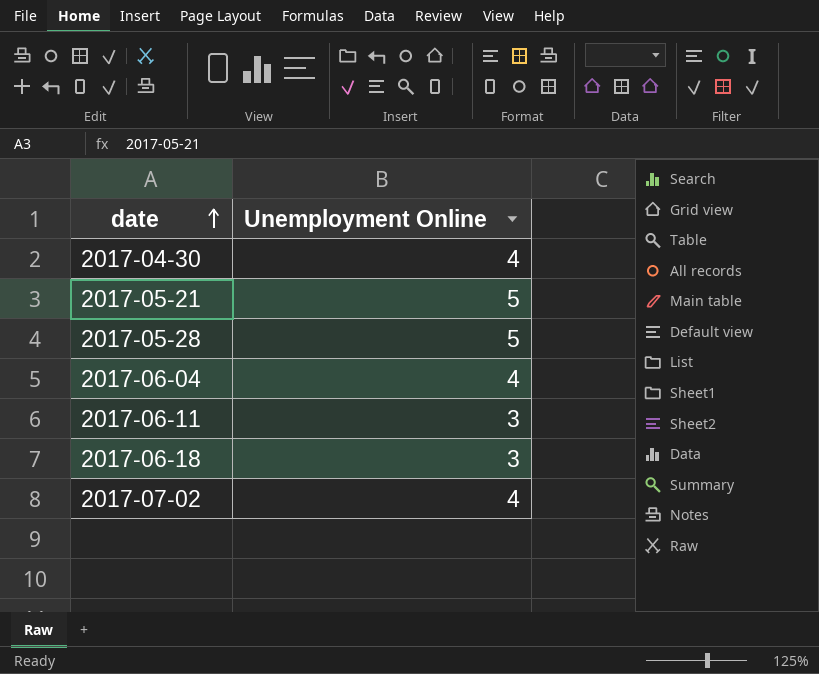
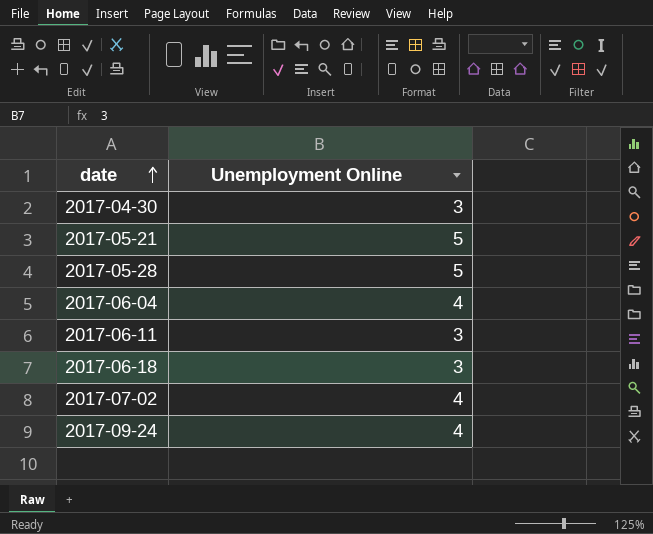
2017-04-30 | Unemployment Online: 4 -> 3
row 2017-09-24: none -> 4

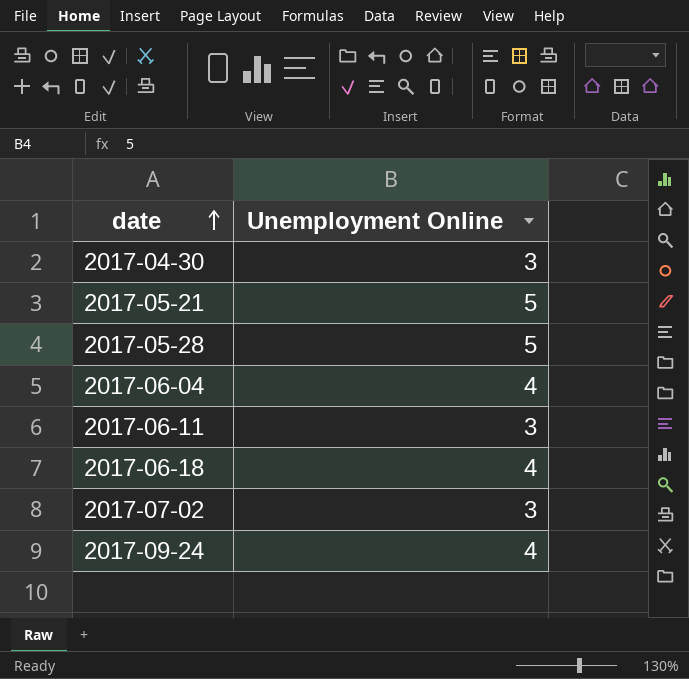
2017-06-18 | Unemployment Online: 3 -> 4
2017-07-02 | Unemployment Online: 4 -> 3

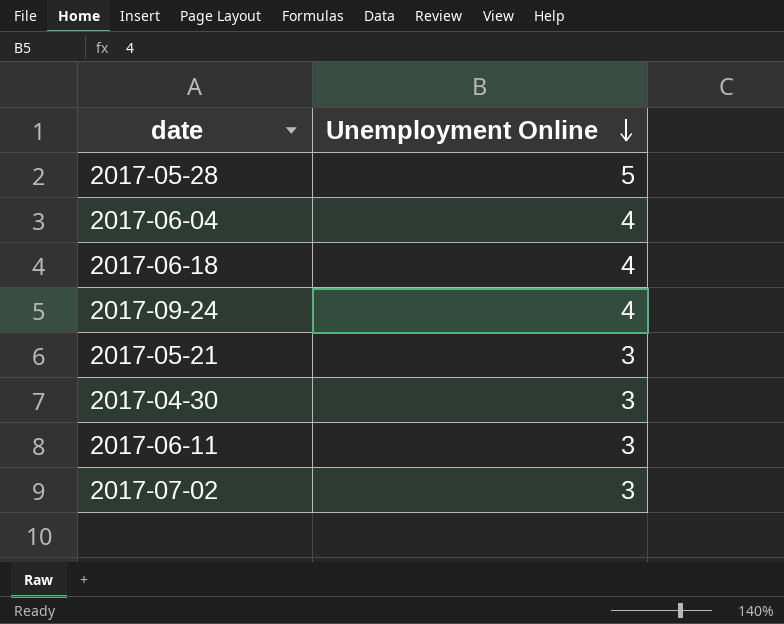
row order: date ascending -> Unemployment Online descending
2017-05-21 | Unemployment Online: 5 -> 3

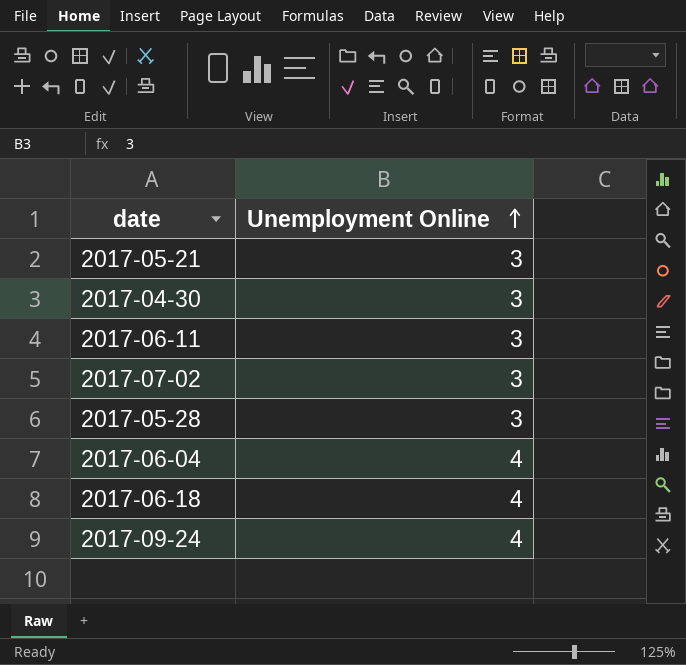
row order: Unemployment Online descending -> Unemployment Online ascending
2017-05-28 | Unemployment Online: 5 -> 3

